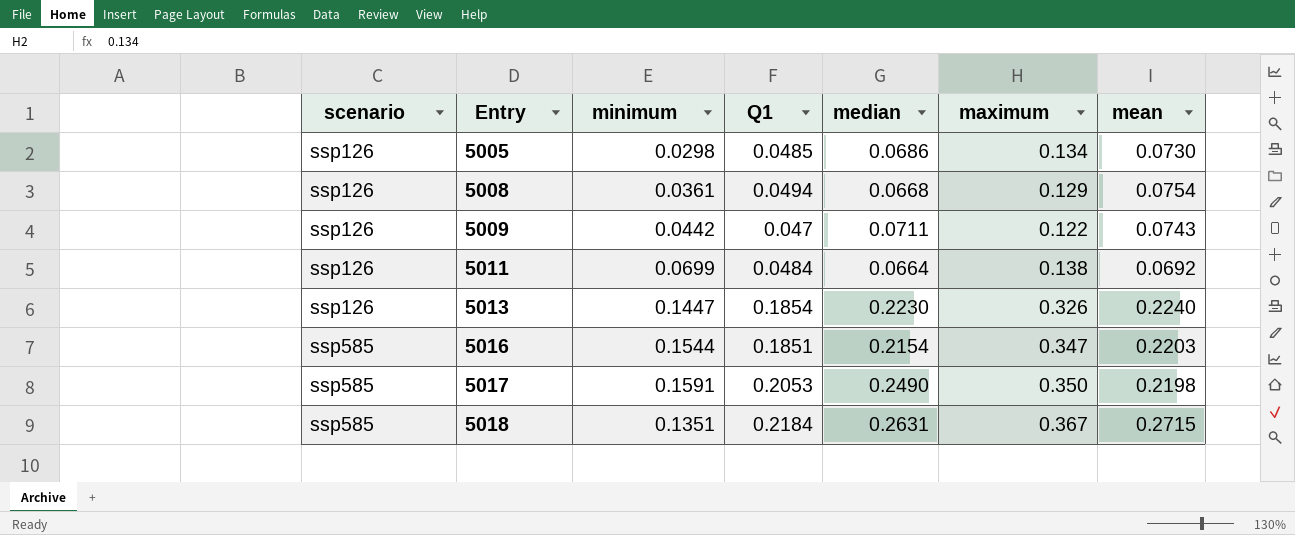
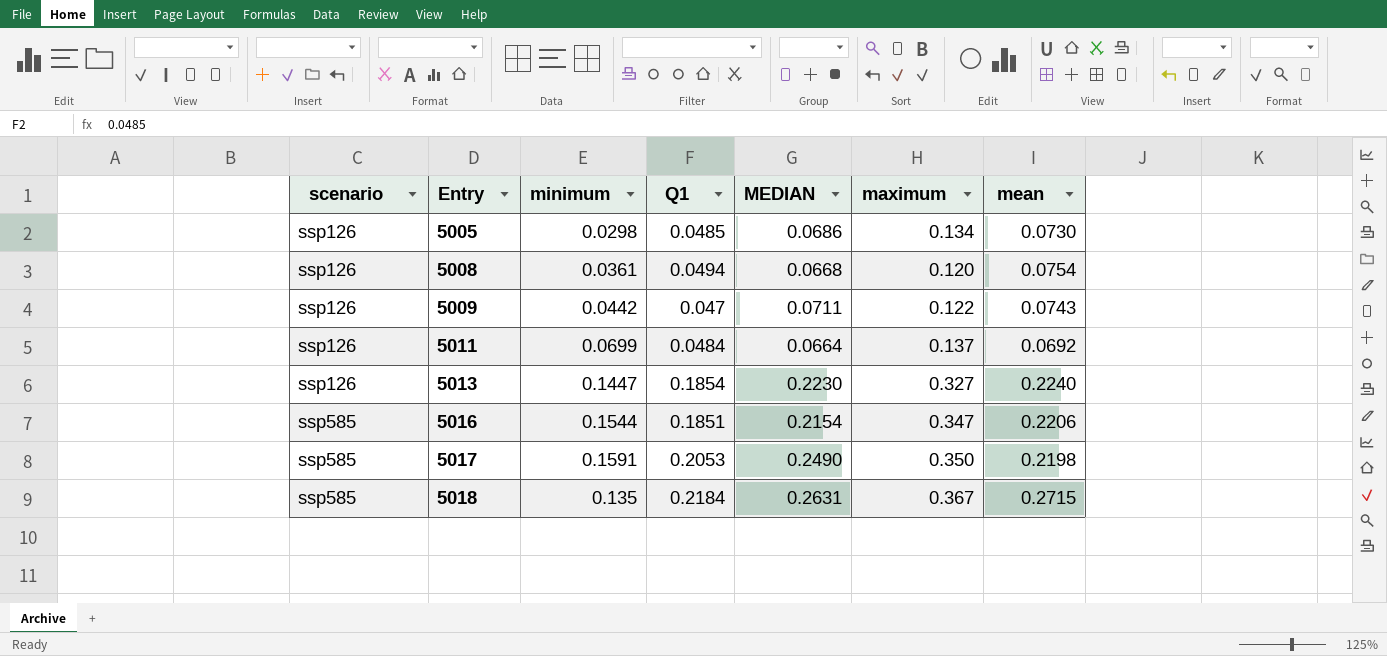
column name: median -> MEDIAN
5008 | maximum: 0.129 -> 0.120
5011 | maximum: 0.138 -> 0.137
5013 | maximum: 0.326 -> 0.327
5016 | mean: 0.2203 -> 0.2206
5018 | minimum: 0.1351 -> 0.135

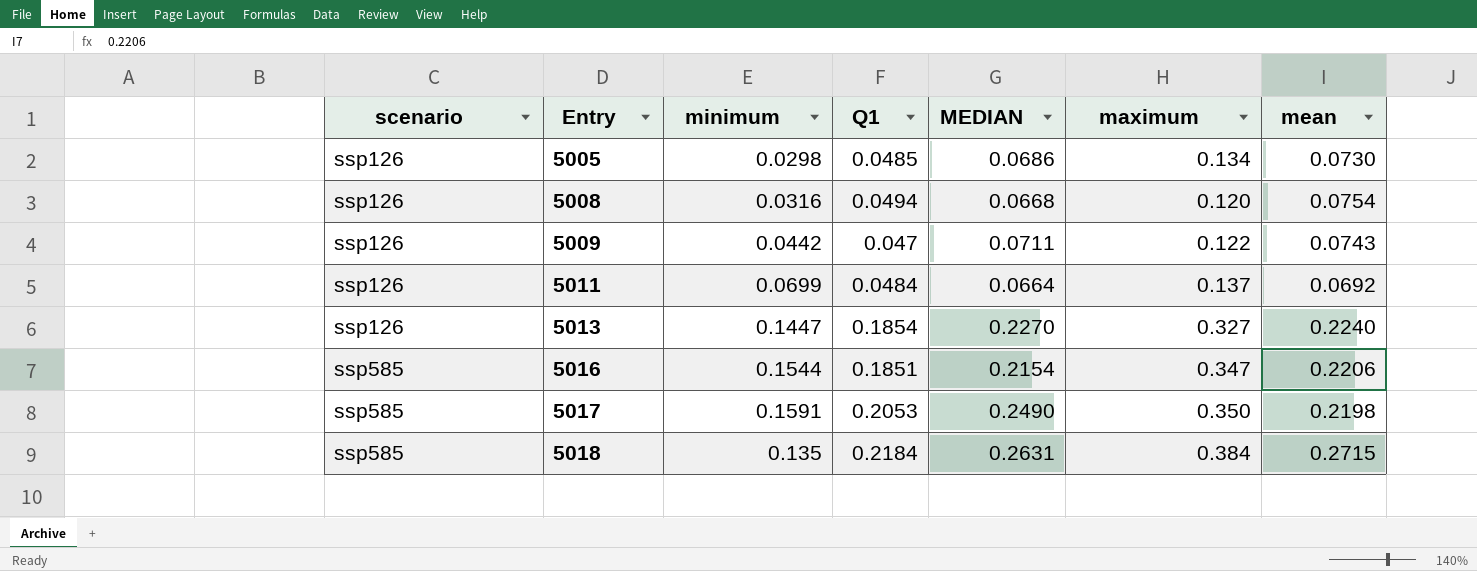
5008 | minimum: 0.0361 -> 0.0316
5013 | MEDIAN: 0.2230 -> 0.2270
5018 | maximum: 0.367 -> 0.384

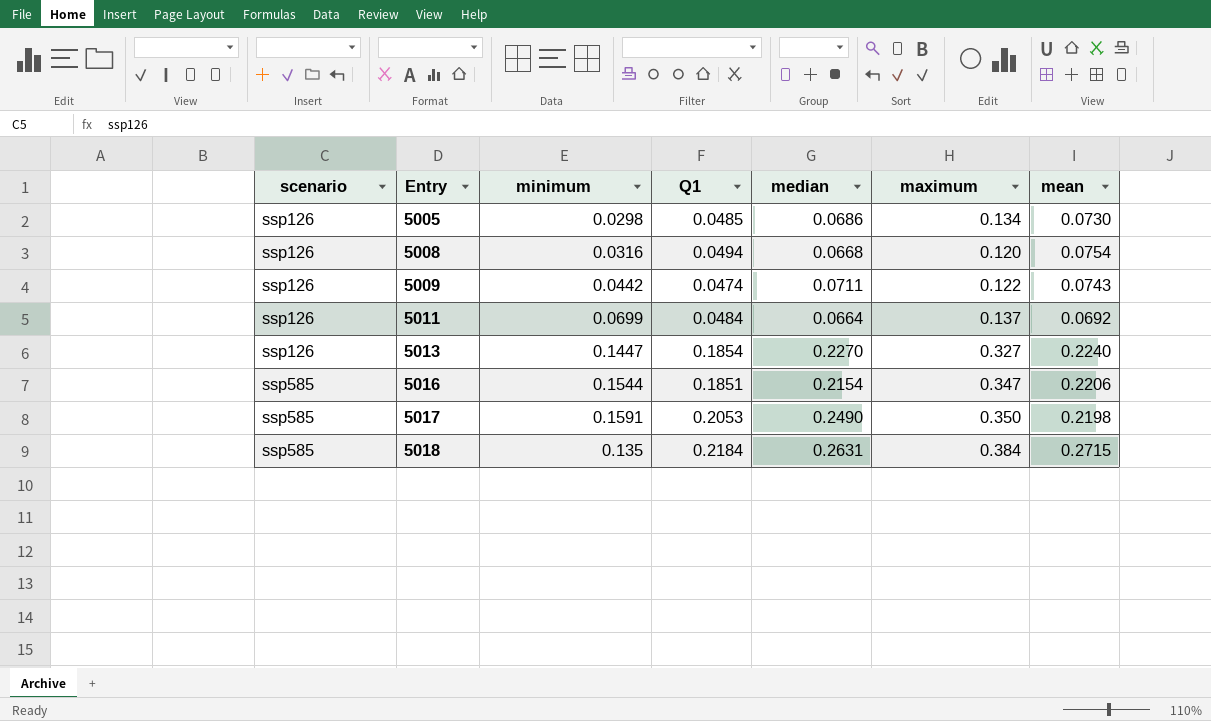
column name: MEDIAN -> median
5009 | Q1: 0.047 -> 0.0474

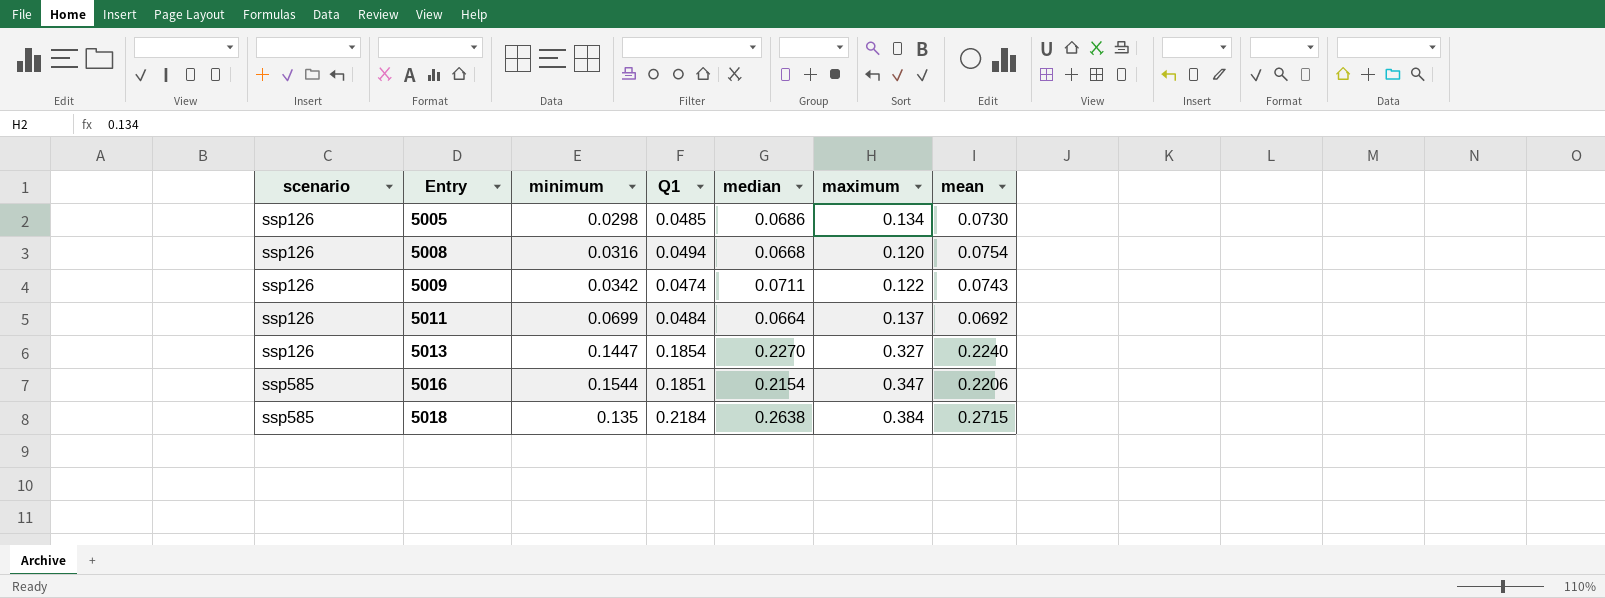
row 5017: ssp585 | 0.1591 | 0.2053 | 0.2490 | 0.350 | 0.2198 -> none
5009 | minimum: 0.0442 -> 0.0342
5018 | median: 0.2631 -> 0.2638

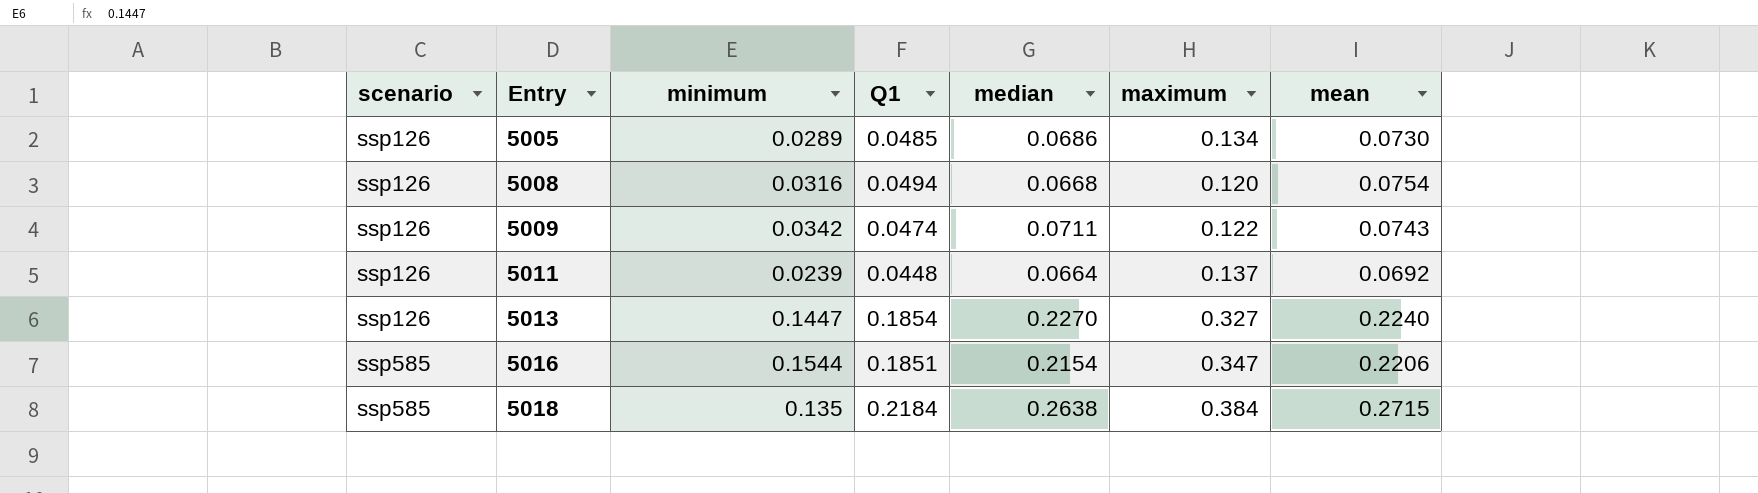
5005 | minimum: 0.0298 -> 0.0289
5011 | minimum: 0.0699 -> 0.0239
5011 | Q1: 0.0484 -> 0.0448

